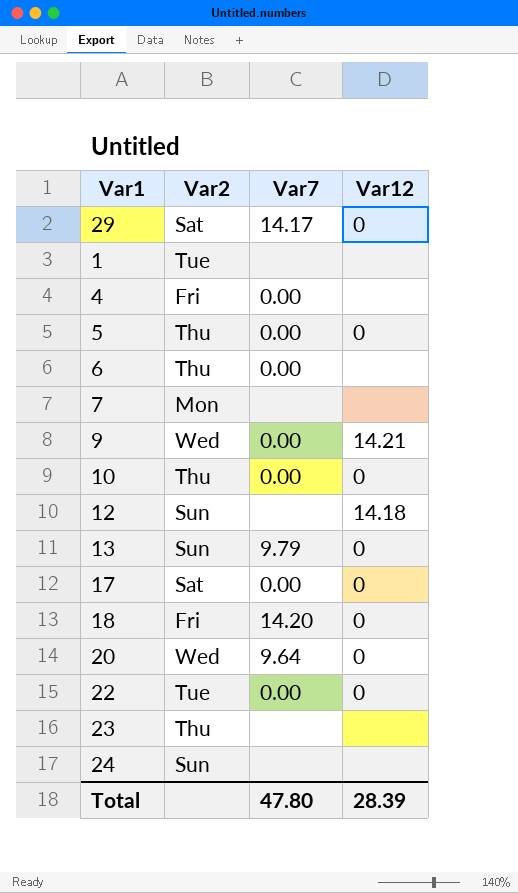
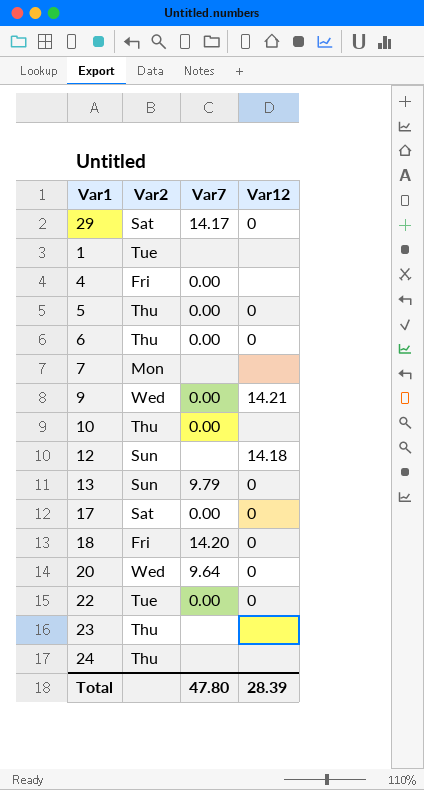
6 | Var12: none -> 0
10 | Var12: 0 -> none
24 | Var2: Sun -> Thu

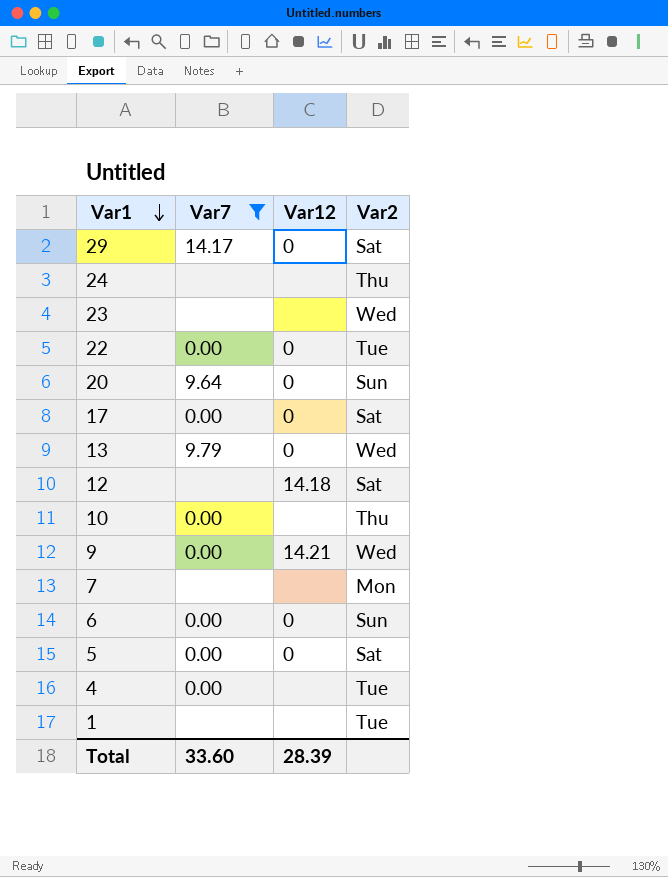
filter: none -> Var7 != 14.20
row order: none -> Var1 descending
column Var2 | position: 2 -> 4
23 | Var2: Thu -> Wed
20 | Var2: Wed -> Sun
13 | Var2: Sun -> Wed
12 | Var2: Sun -> Sat
6 | Var2: Thu -> Sun
5 | Var2: Thu -> Sat
4 | Var2: Fri -> Tue
Total | Var7: 47.80 -> 33.60

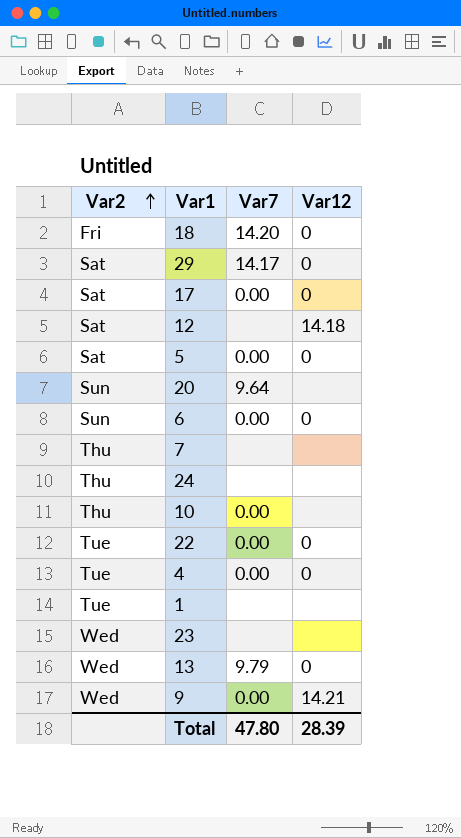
filter: Var7 != 14.20 -> none
row order: Var1 descending -> Var2 ascending
column Var2 | position: 4 -> 1
20 | Var12: 0 -> none
7 | Var2: Mon -> Thu
4 | Var12: none -> 0
Total | Var7: 33.60 -> 47.80

